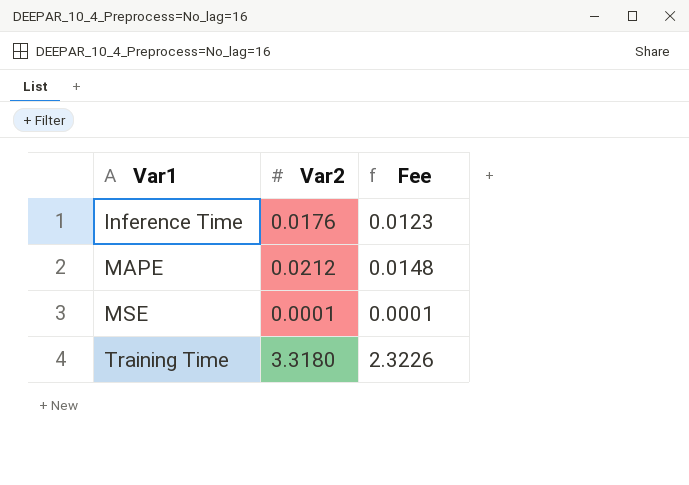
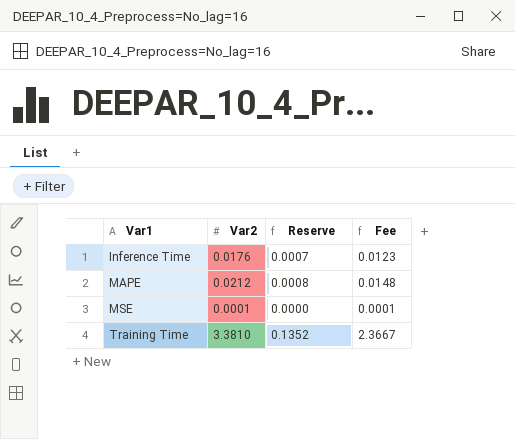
column Reserve | formula: none -> [Var2] * 0.04
Training Time | Var2: 3.3180 -> 3.3810
Training Time | Fee: 2.3226 -> 2.3667

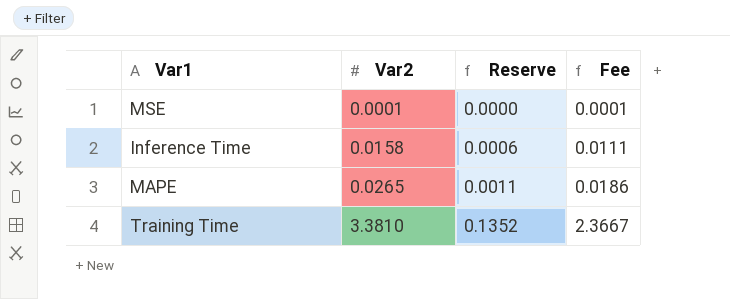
row order: Var1 ascending -> Var2 ascending
Inference Time | Var2: 0.0176 -> 0.0158
Inference Time | Reserve: 0.0007 -> 0.0006
Inference Time | Fee: 0.0123 -> 0.0111
MAPE | Var2: 0.0212 -> 0.0265
MAPE | Reserve: 0.0008 -> 0.0011
MAPE | Fee: 0.0148 -> 0.0186

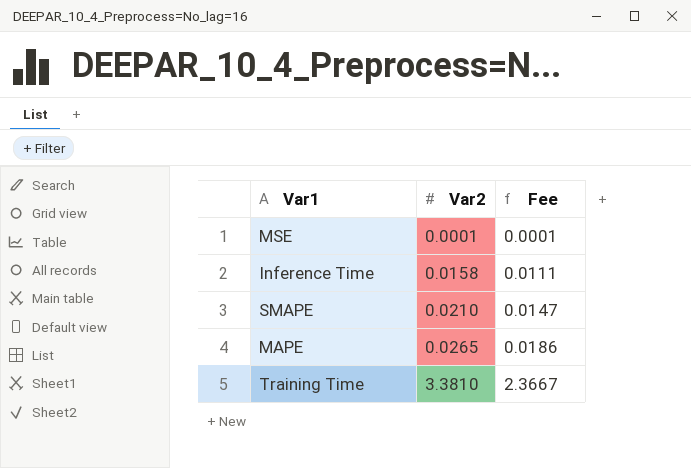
column Reserve | formula: [Var2] * 0.04 -> none
row SMAPE: none -> 0.0210 | 0.0147

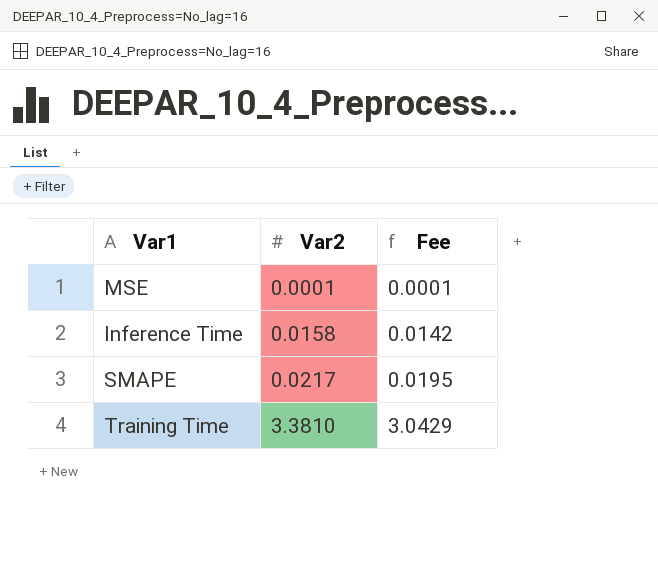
column Fee | formula: [Var2] * 0.7 -> [Var2] * 0.9
row MAPE: 0.0265 | 0.0186 -> none
SMAPE | Var2: 0.0210 -> 0.0217

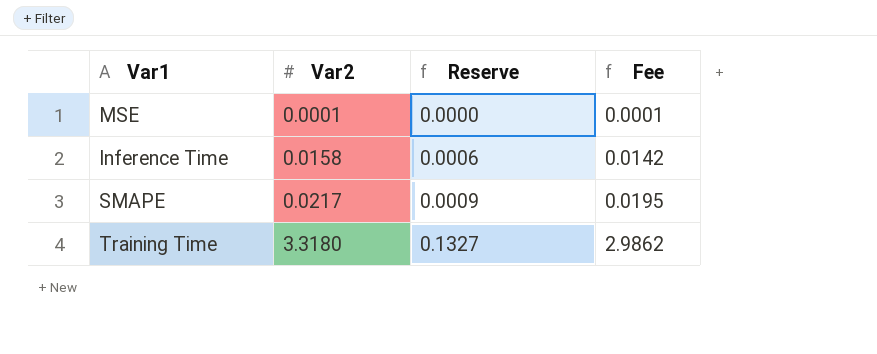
column Reserve | formula: none -> [Var2] * 0.04
Training Time | Var2: 3.3810 -> 3.3180
Training Time | Fee: 3.0429 -> 2.9862

